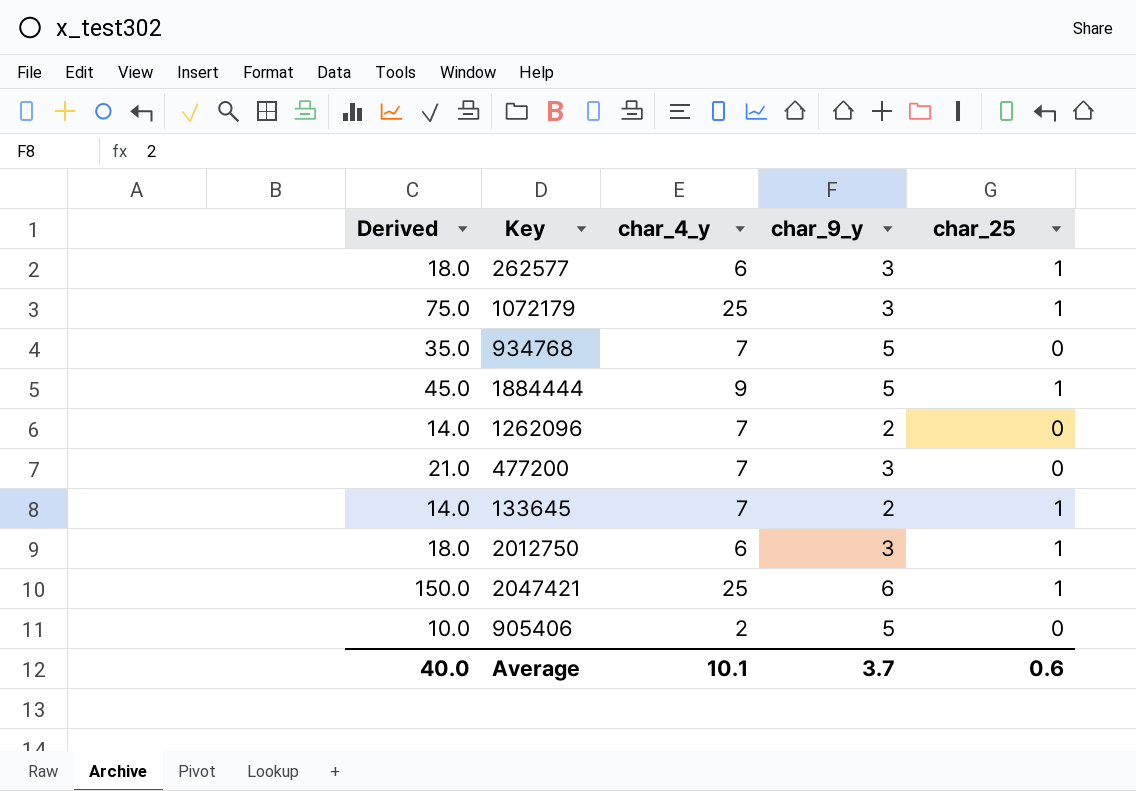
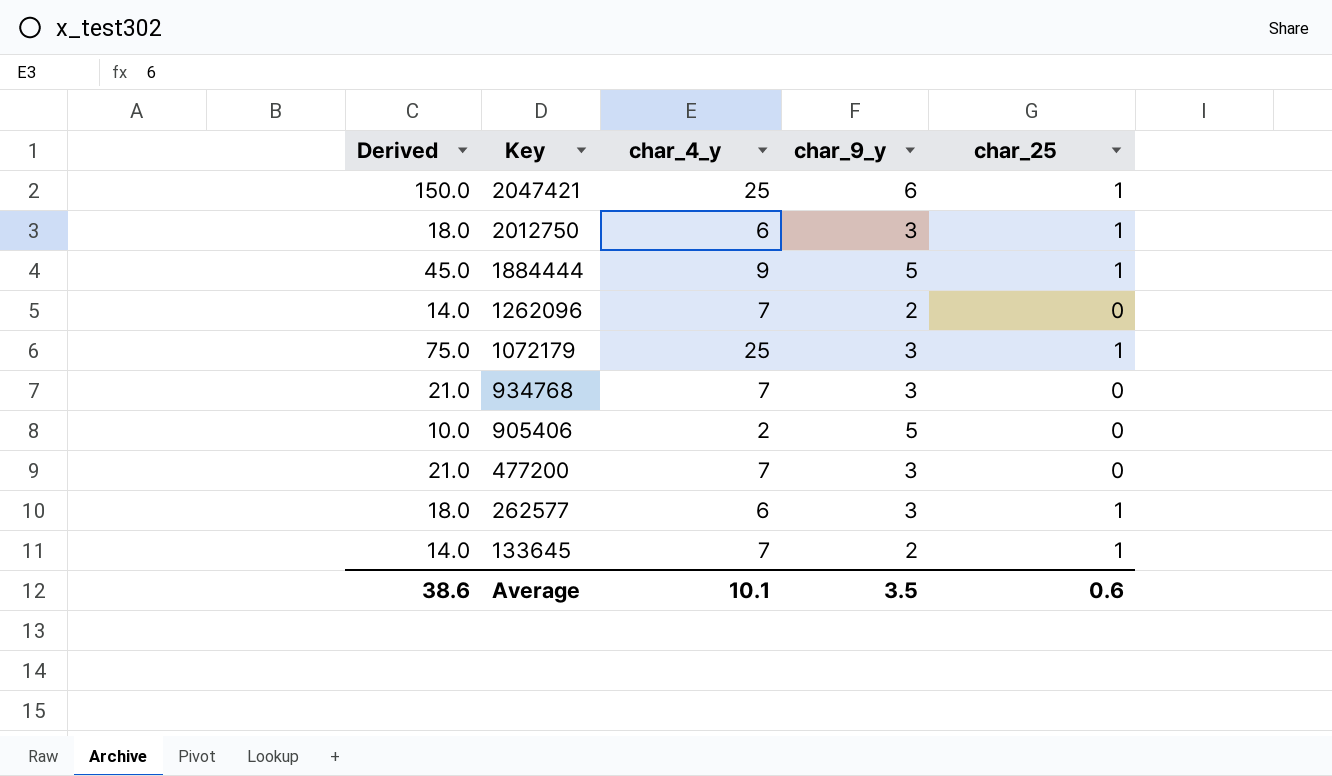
row order: none -> Key descending
934768 | Derived: 35.0 -> 21.0
934768 | char_9_y: 5 -> 3
Average | Derived: 40.0 -> 38.6
Average | char_9_y: 3.7 -> 3.5

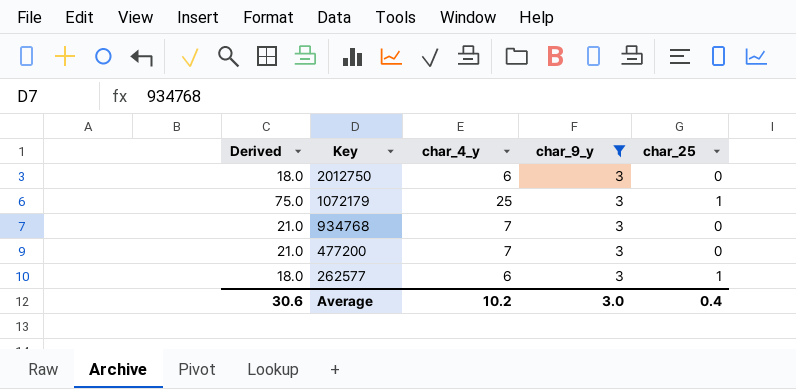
filter: none -> char_9_y = 3
2012750 | char_25: 1 -> 0
Average | Derived: 38.6 -> 30.6
Average | char_4_y: 10.1 -> 10.2
Average | char_9_y: 3.5 -> 3.0
Average | char_25: 0.6 -> 0.4

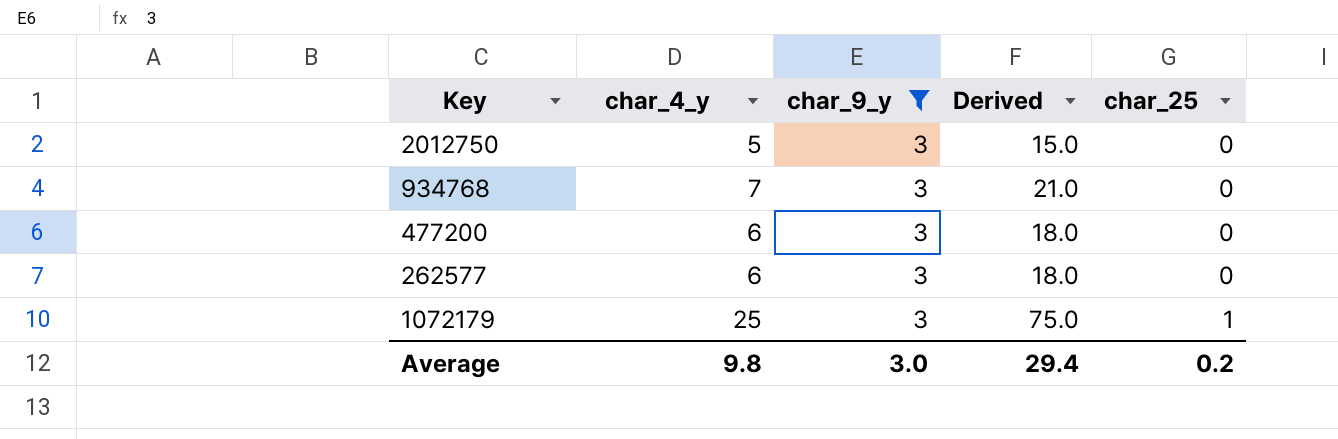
row order: Key descending -> char_25 ascending
column Derived | position: 1 -> 4
2012750 | char_4_y: 6 -> 5
2012750 | Derived: 18.0 -> 15.0
477200 | char_4_y: 7 -> 6
477200 | Derived: 21.0 -> 18.0
262577 | char_25: 1 -> 0
Average | char_4_y: 10.2 -> 9.8
Average | Derived: 30.6 -> 29.4
Average | char_25: 0.4 -> 0.2

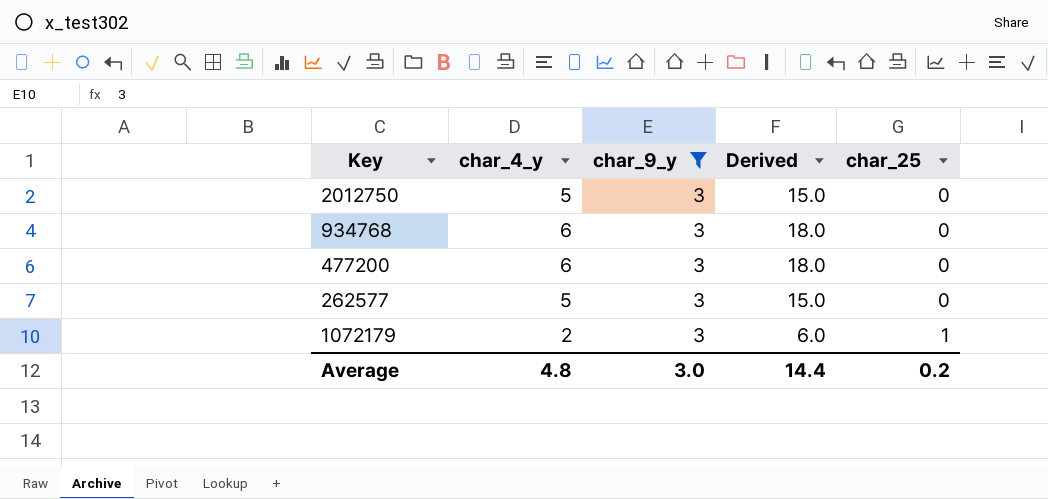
934768 | char_4_y: 7 -> 6
934768 | Derived: 21.0 -> 18.0
262577 | char_4_y: 6 -> 5
262577 | Derived: 18.0 -> 15.0
1072179 | char_4_y: 25 -> 2
1072179 | Derived: 75.0 -> 6.0
Average | char_4_y: 9.8 -> 4.8
Average | Derived: 29.4 -> 14.4

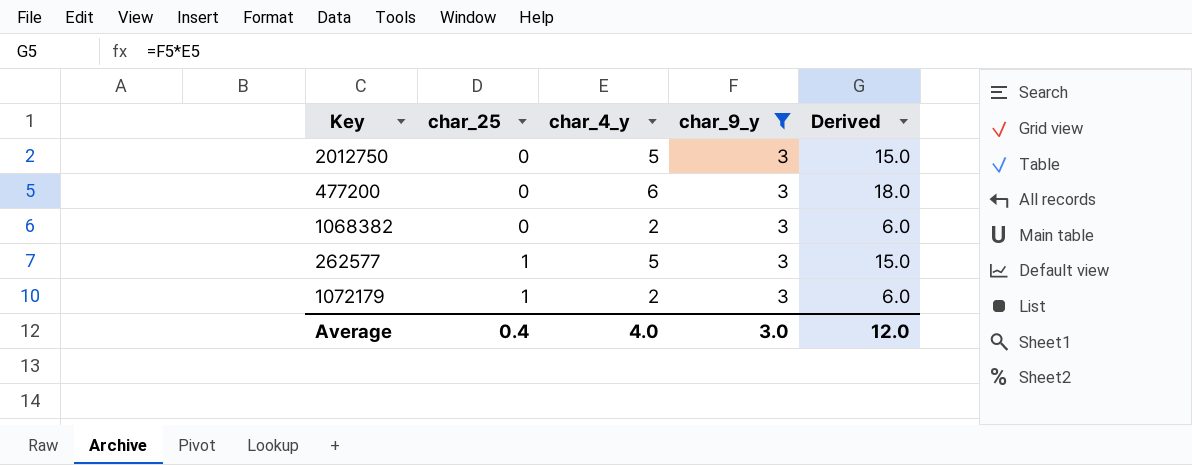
column char_25 | position: 5 -> 2
row 934768: 6 | 3 | 18.0 | 0 -> none
row 1068382: none -> 0 | 2 | 3 | 6.0
262577 | char_25: 0 -> 1
Average | char_25: 0.2 -> 0.4
Average | char_4_y: 4.8 -> 4.0
Average | Derived: 14.4 -> 12.0

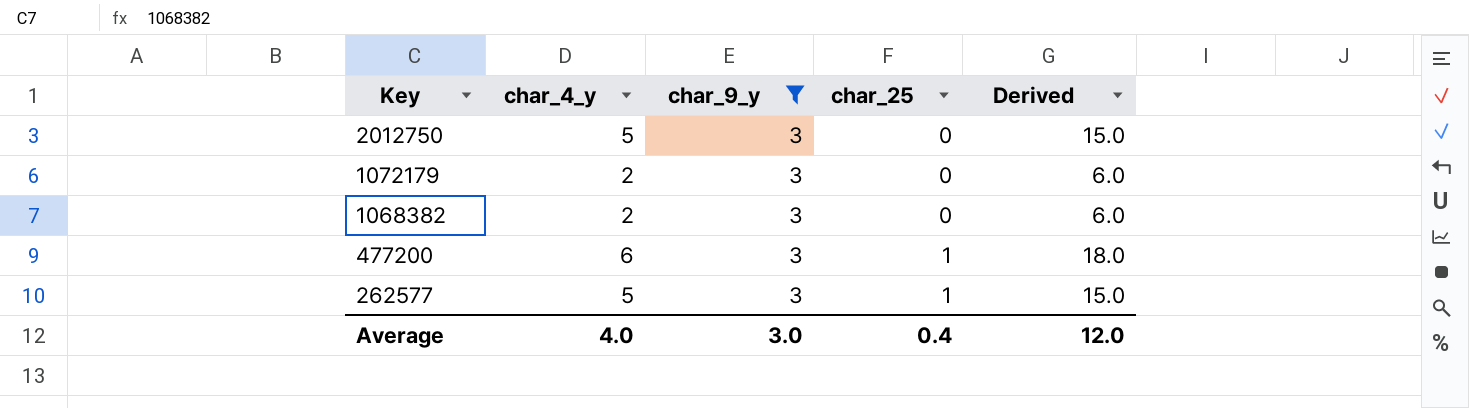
row order: char_25 ascending -> Key descending
column char_25 | position: 2 -> 4
1072179 | char_25: 1 -> 0
477200 | char_25: 0 -> 1

